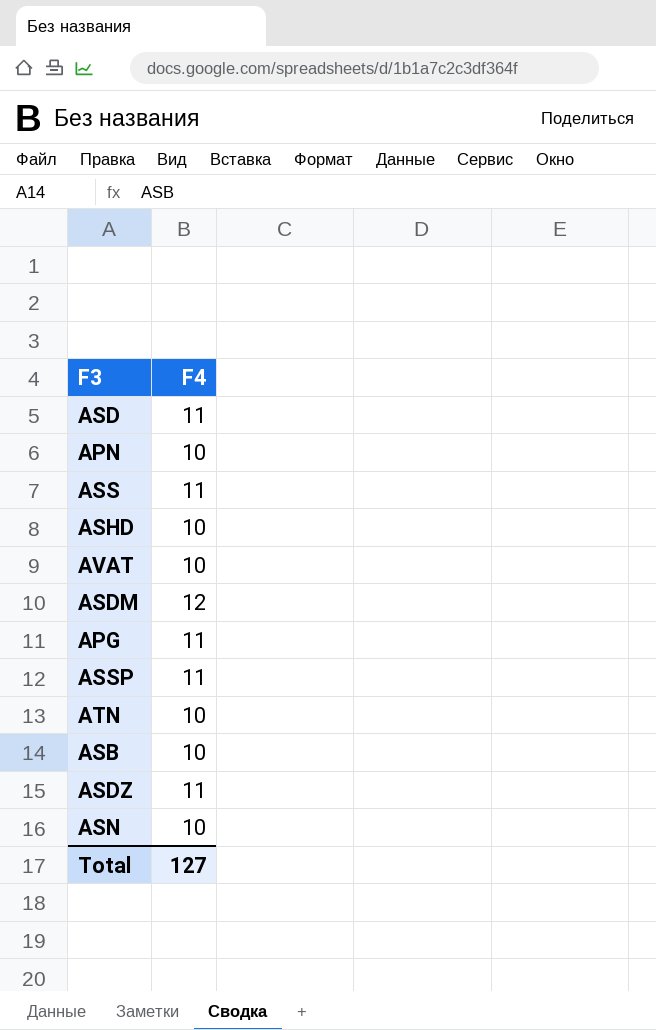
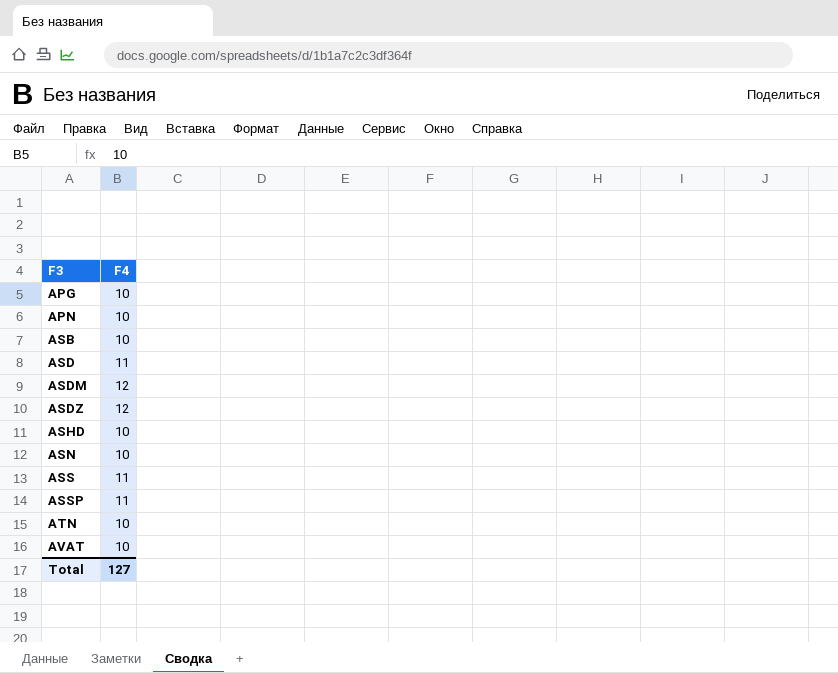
row order: none -> F3 ascending
APG | F4: 11 -> 10
ASDZ | F4: 11 -> 12

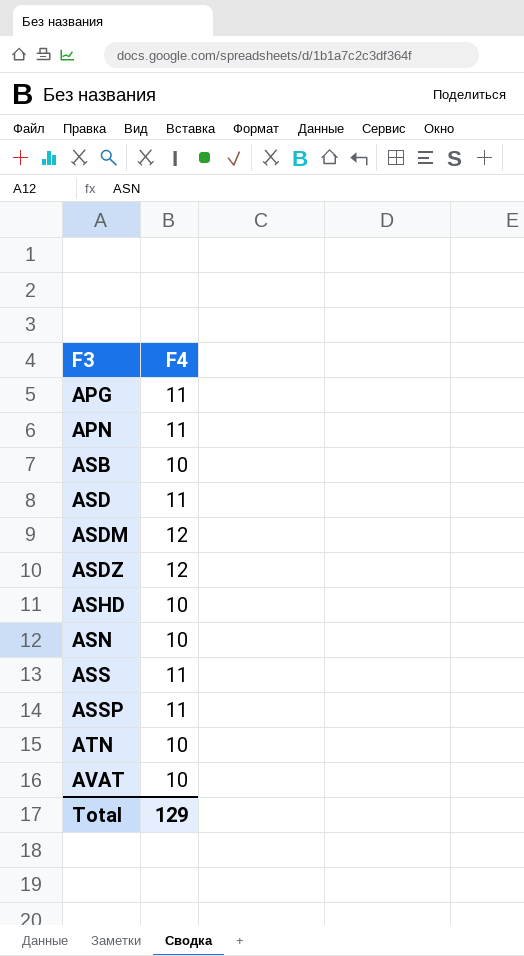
APG | F4: 10 -> 11
APN | F4: 10 -> 11
Total | F4: 127 -> 129

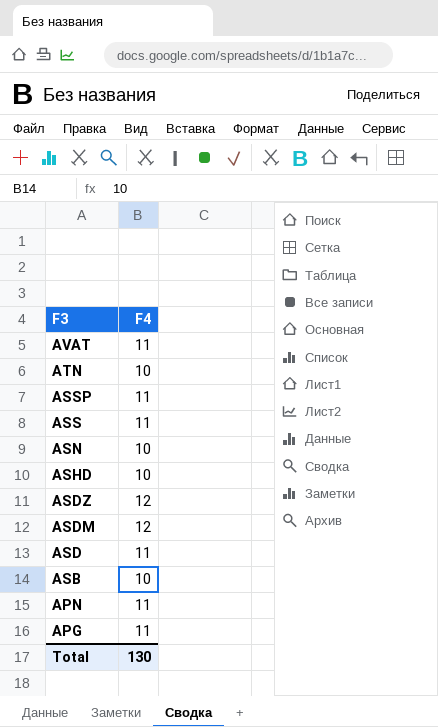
row order: F3 ascending -> F3 descending
AVAT | F4: 10 -> 11
Total | F4: 129 -> 130

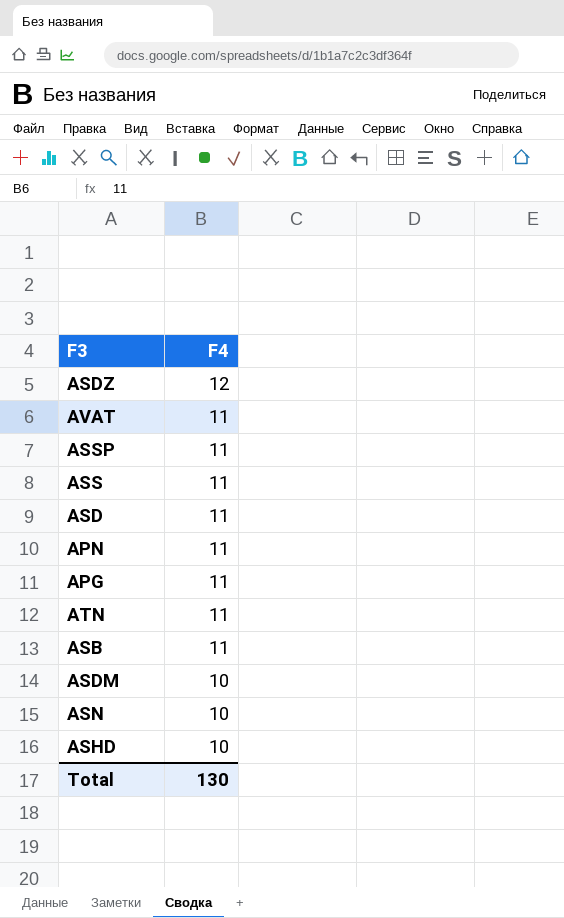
row order: F3 descending -> F4 descending
ATN | F4: 10 -> 11
ASB | F4: 10 -> 11
ASDM | F4: 12 -> 10

